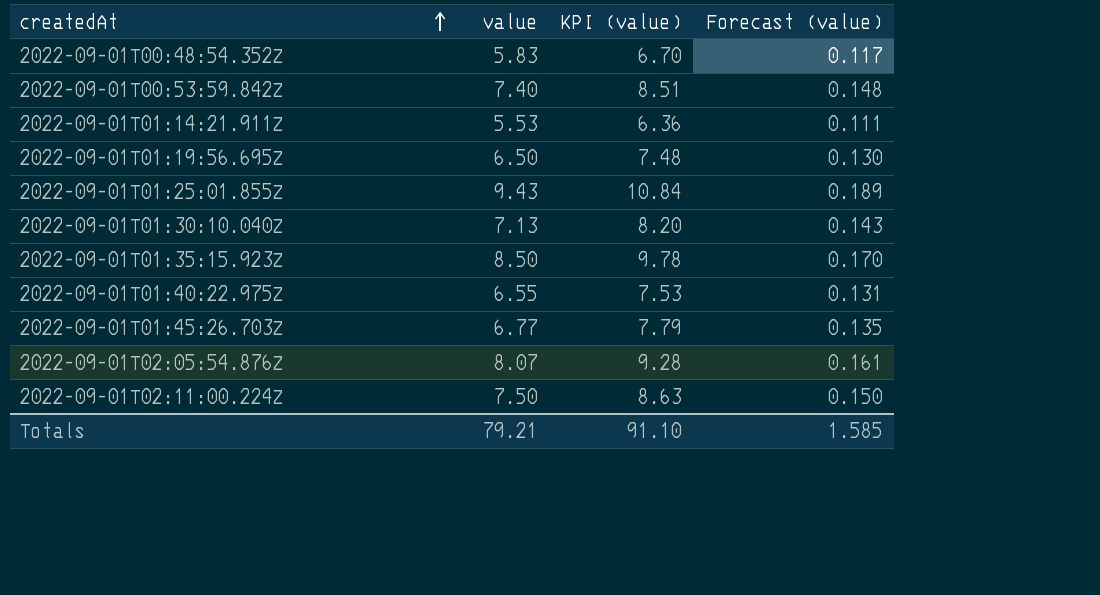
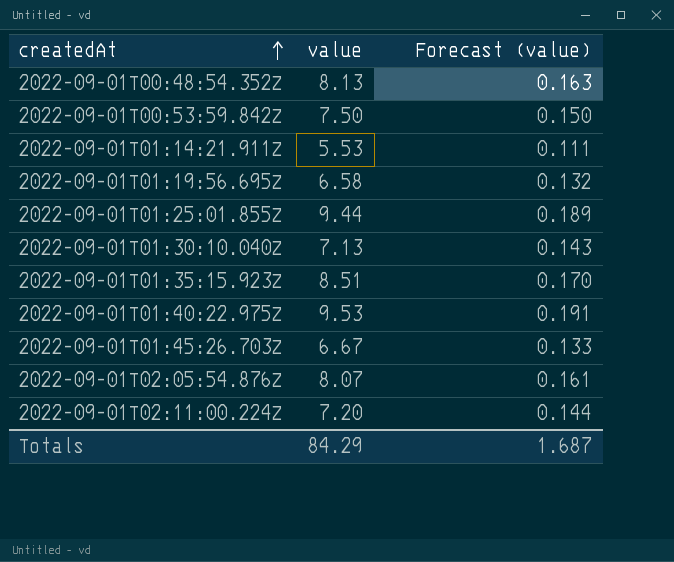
column KPI (value) | formula: [value] * 1.15 -> none
2022-09-01T00:48:54.352Z | value: 5.83 -> 8.13
2022-09-01T00:48:54.352Z | Forecast (value): 0.117 -> 0.163
2022-09-01T00:53:59.842Z | value: 7.40 -> 7.50
2022-09-01T00:53:59.842Z | Forecast (value): 0.148 -> 0.150
2022-09-01T01:19:56.695Z | value: 6.50 -> 6.58
2022-09-01T01:19:56.695Z | Forecast (value): 0.130 -> 0.132
2022-09-01T01:25:01.855Z | value: 9.43 -> 9.44
2022-09-01T01:35:15.923Z | value: 8.50 -> 8.51
2022-09-01T01:40:22.975Z | value: 6.55 -> 9.53
2022-09-01T01:40:22.975Z | Forecast (value): 0.131 -> 0.191
2022-09-01T01:45:26.703Z | value: 6.77 -> 6.67
2022-09-01T01:45:26.703Z | Forecast (value): 0.135 -> 0.133
2022-09-01T02:11:00.224Z | value: 7.50 -> 7.20
2022-09-01T02:11:00.224Z | Forecast (value): 0.150 -> 0.144
Totals | value: 79.21 -> 84.29
Totals | Forecast (value): 1.585 -> 1.687

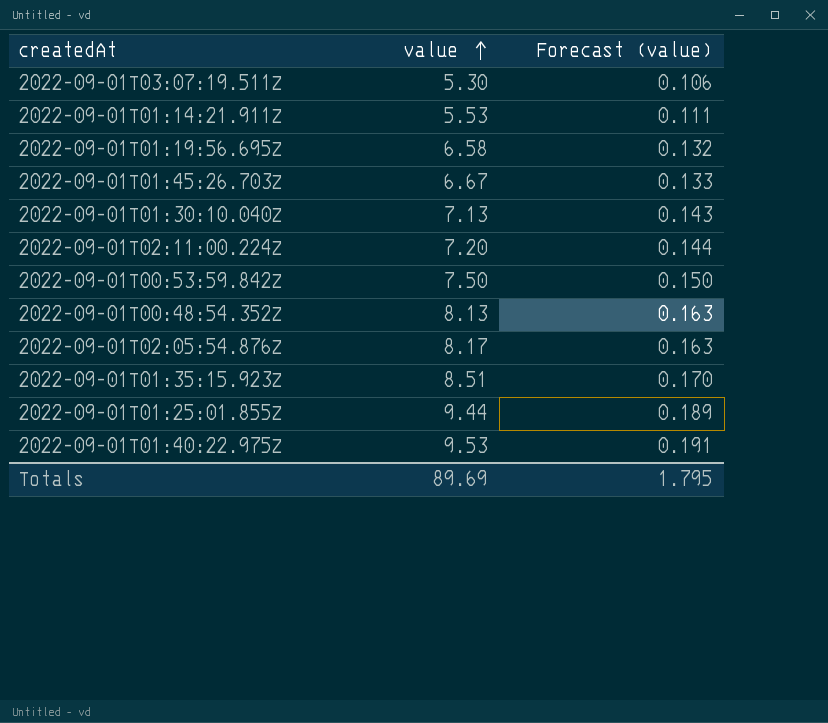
row order: createdAt ascending -> value ascending
row 2022-09-01T03:07:19.511Z: none -> 5.30 | 0.106
2022-09-01T02:05:54.876Z | value: 8.07 -> 8.17
2022-09-01T02:05:54.876Z | Forecast (value): 0.161 -> 0.163
Totals | value: 84.29 -> 89.69
Totals | Forecast (value): 1.687 -> 1.795

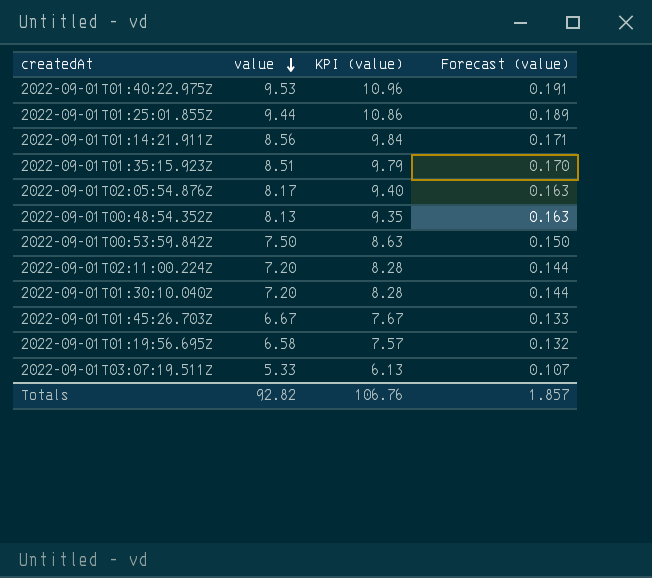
row order: value ascending -> value descending
column KPI (value) | formula: none -> [value] * 1.15
2022-09-01T01:14:21.911Z | value: 5.53 -> 8.56
2022-09-01T01:14:21.911Z | Forecast (value): 0.111 -> 0.171
2022-09-01T01:30:10.040Z | value: 7.13 -> 7.20
2022-09-01T01:30:10.040Z | Forecast (value): 0.143 -> 0.144
2022-09-01T03:07:19.511Z | value: 5.30 -> 5.33
2022-09-01T03:07:19.511Z | Forecast (value): 0.106 -> 0.107
Totals | value: 89.69 -> 92.82
Totals | Forecast (value): 1.795 -> 1.857

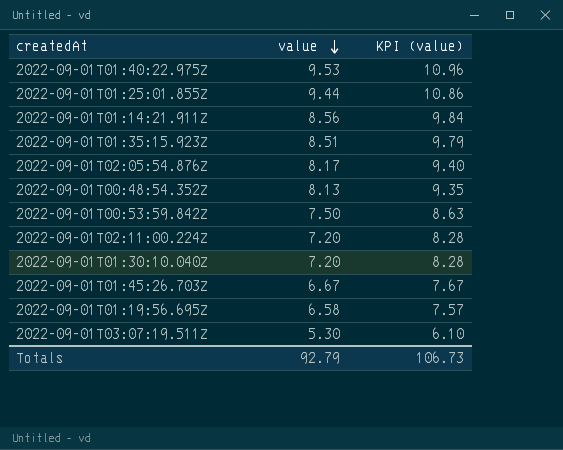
column Forecast (value) | formula: [value] * 0.02 -> none
2022-09-01T03:07:19.511Z | value: 5.33 -> 5.30
2022-09-01T03:07:19.511Z | KPI (value): 6.13 -> 6.10
Totals | value: 92.82 -> 92.79
Totals | KPI (value): 106.76 -> 106.73

